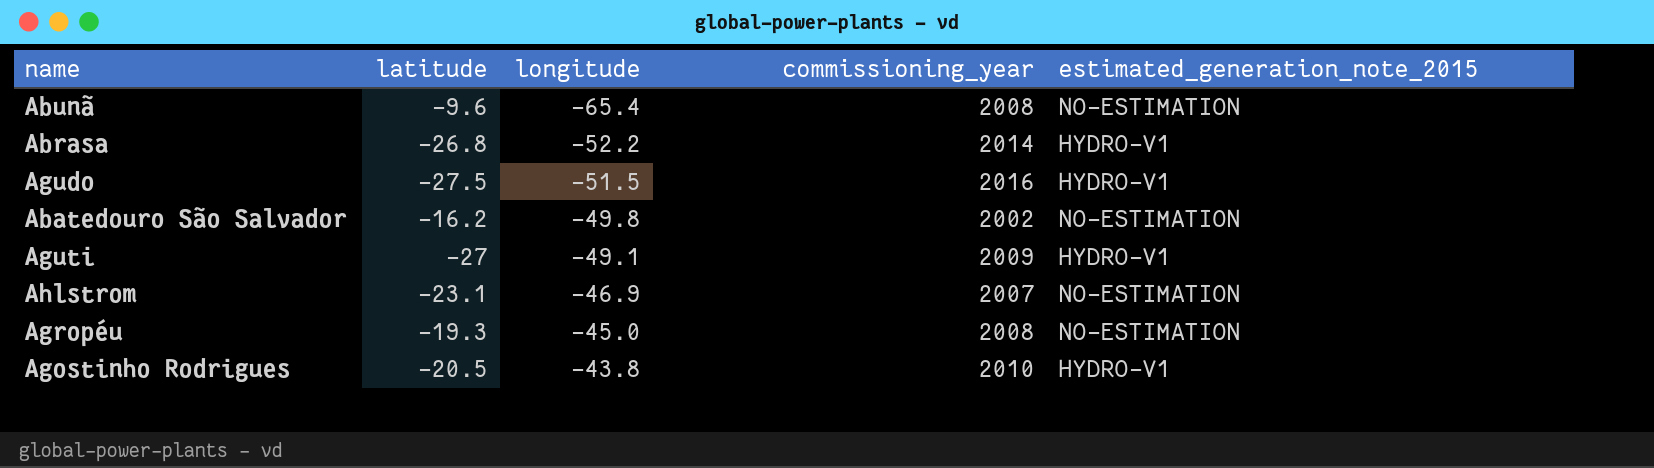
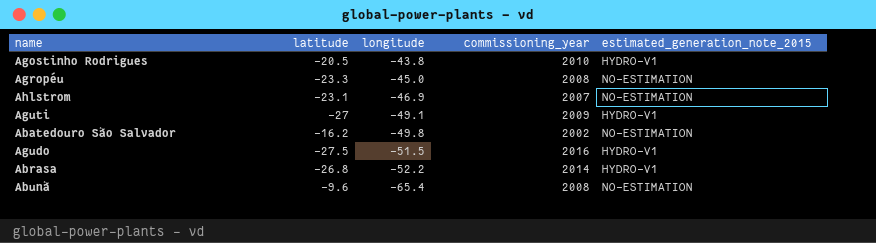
row order: longitude ascending -> longitude descending
Agropéu | latitude: -19.3 -> -23.3

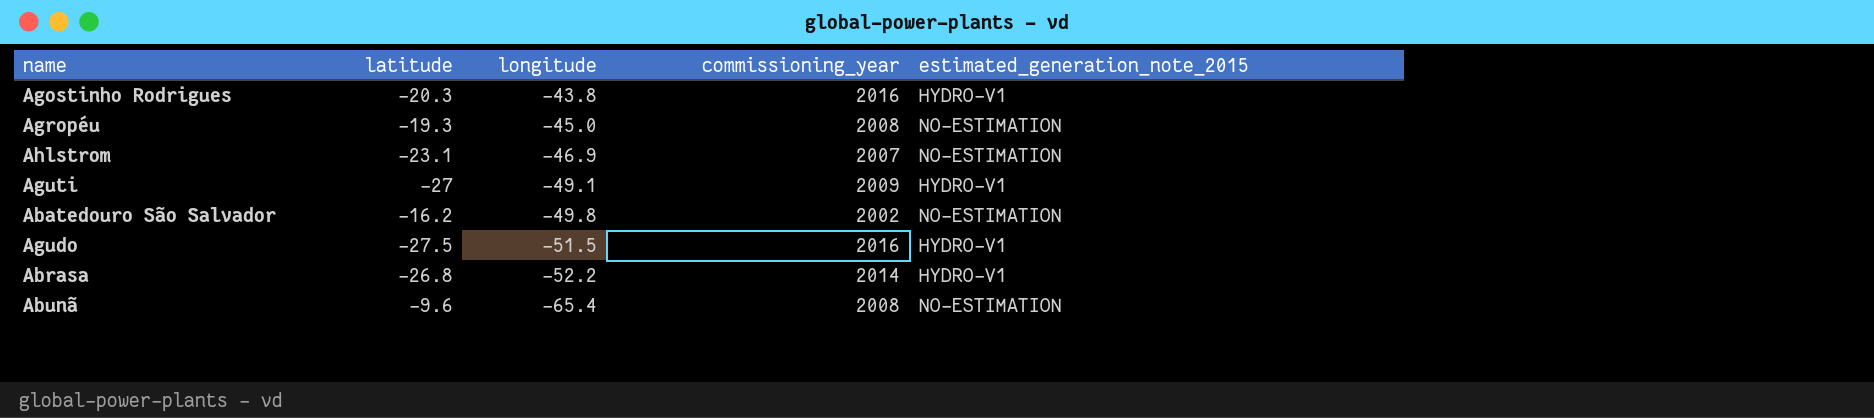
Agostinho Rodrigues | latitude: -20.5 -> -20.3
Agostinho Rodrigues | commissioning_year: 2010 -> 2016
Agropéu | latitude: -23.3 -> -19.3

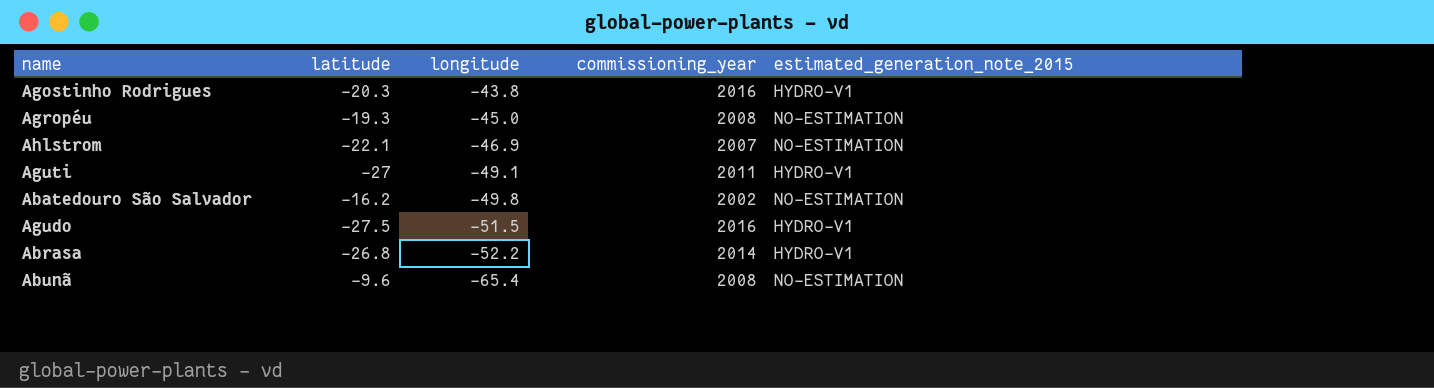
Ahlstrom | latitude: -23.1 -> -22.1
Aguti | commissioning_year: 2009 -> 2011

